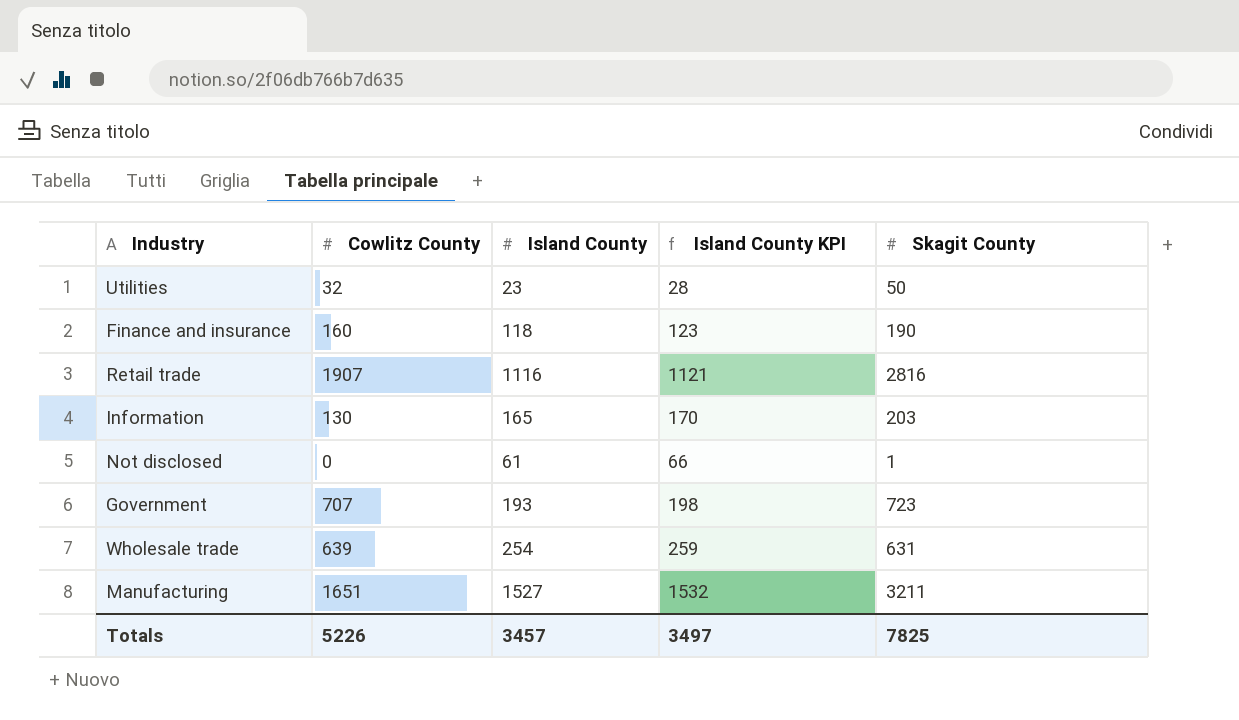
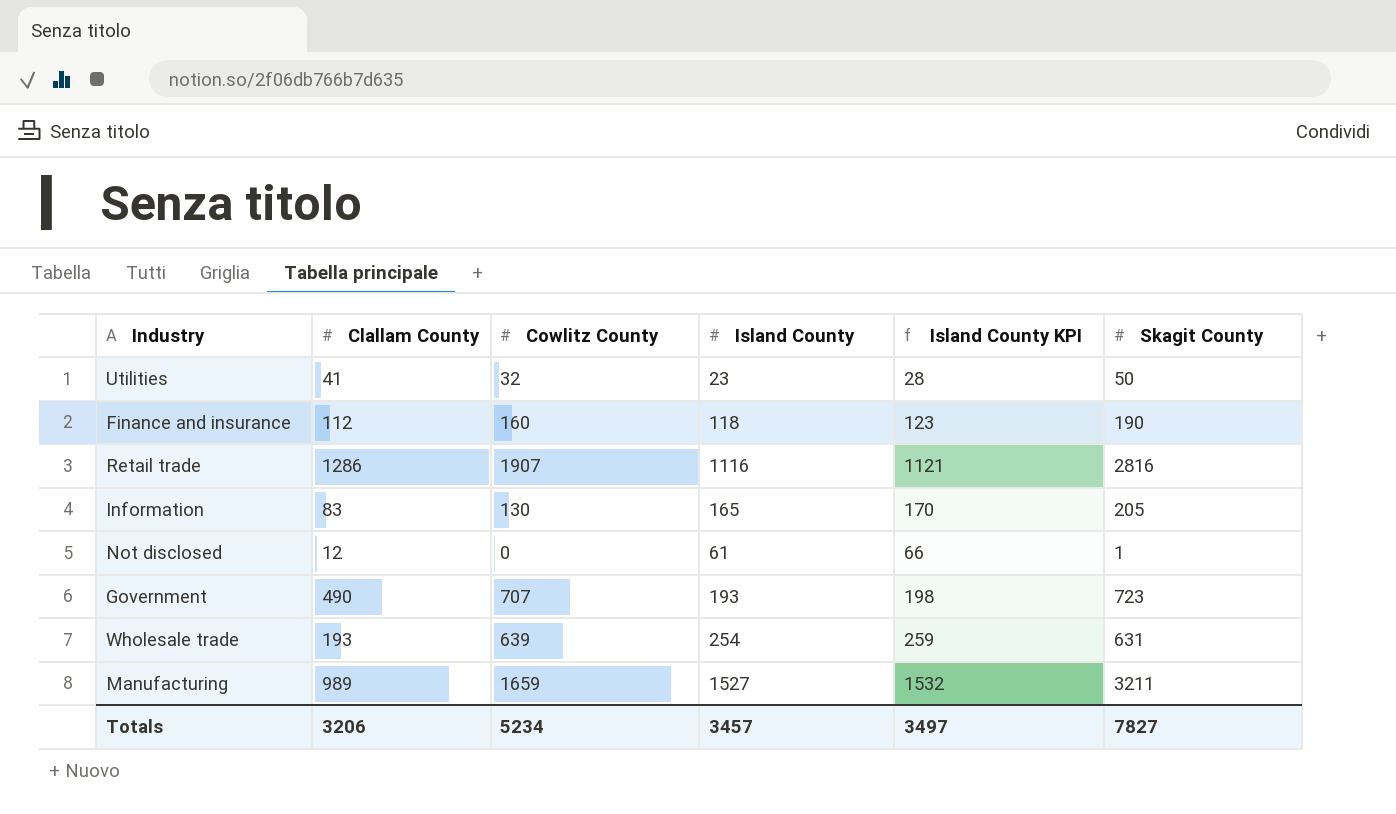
column Clallam County | position: none -> 2
Information | Skagit County: 203 -> 205
Manufacturing | Cowlitz County: 1651 -> 1659
Totals | Cowlitz County: 5226 -> 5234
Totals | Skagit County: 7825 -> 7827

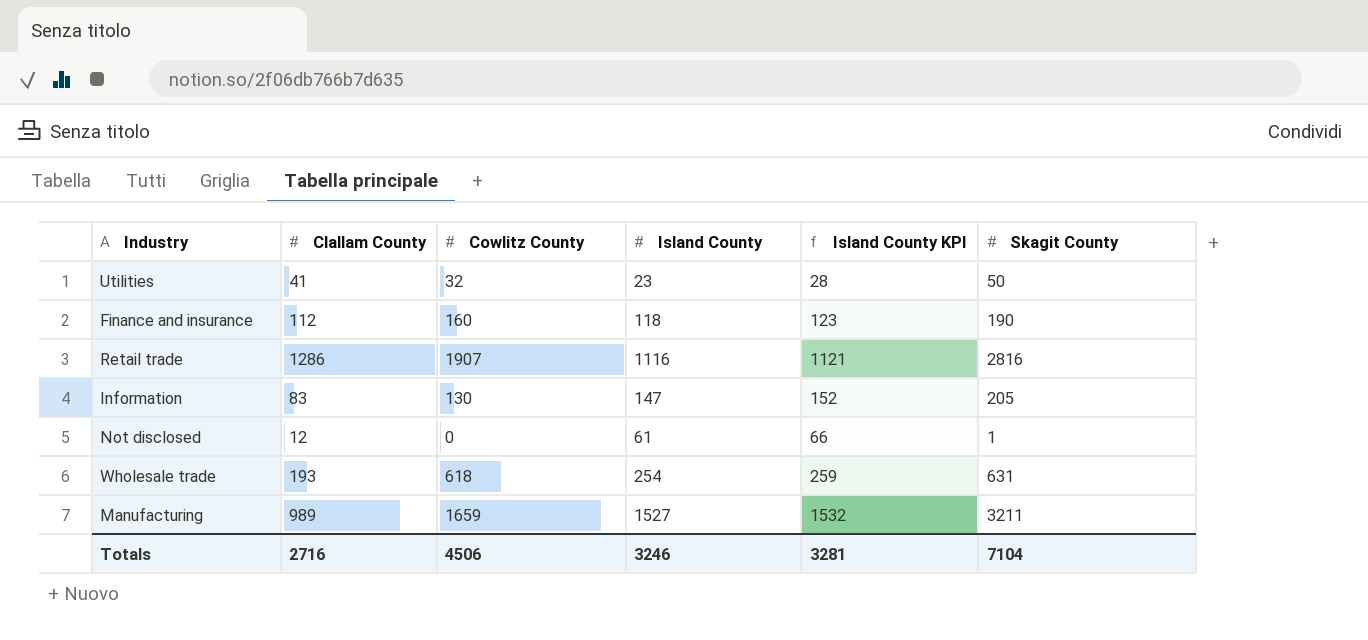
row Government: 490 | 707 | 193 | 198 | 723 -> none
Information | Island County: 165 -> 147
Information | Island County KPI: 170 -> 152
Wholesale trade | Cowlitz County: 639 -> 618
Totals | Clallam County: 3206 -> 2716
Totals | Cowlitz County: 5234 -> 4506
Totals | Island County: 3457 -> 3246
Totals | Island County KPI: 3497 -> 3281
Totals | Skagit County: 7827 -> 7104

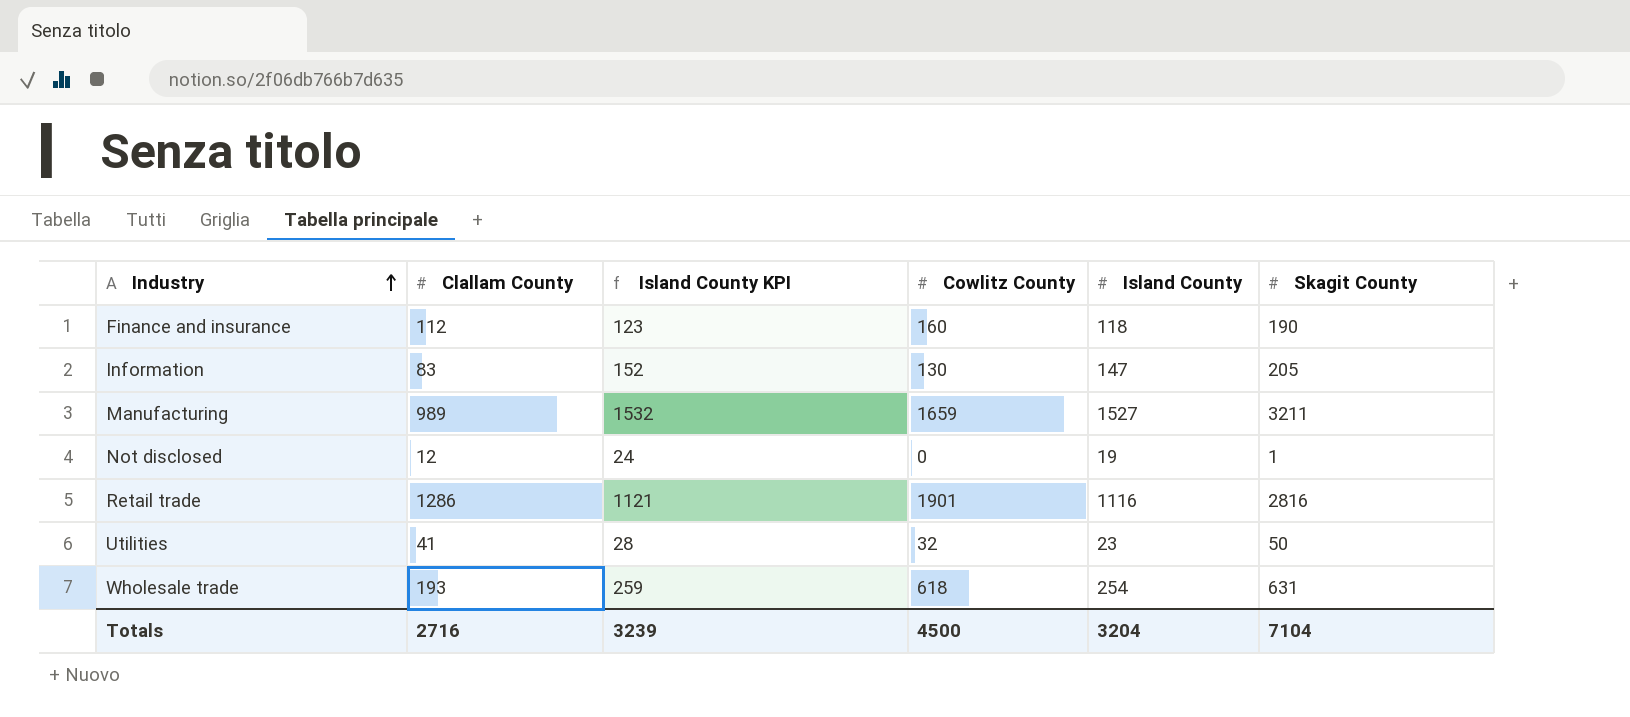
row order: none -> Industry ascending
column Island County KPI | position: 5 -> 3
Not disclosed | Island County KPI: 66 -> 24
Not disclosed | Island County: 61 -> 19
Retail trade | Cowlitz County: 1907 -> 1901
Totals | Island County KPI: 3281 -> 3239
Totals | Cowlitz County: 4506 -> 4500
Totals | Island County: 3246 -> 3204

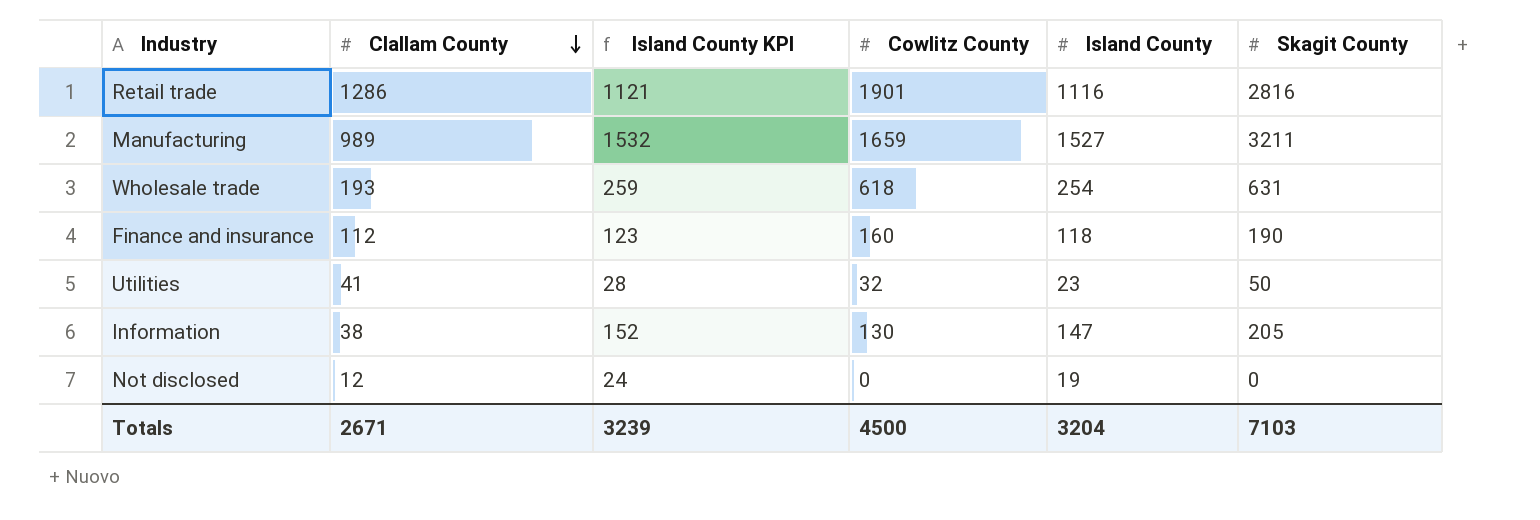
row order: Industry ascending -> Clallam County descending
Information | Clallam County: 83 -> 38
Not disclosed | Skagit County: 1 -> 0
Totals | Clallam County: 2716 -> 2671
Totals | Skagit County: 7104 -> 7103

